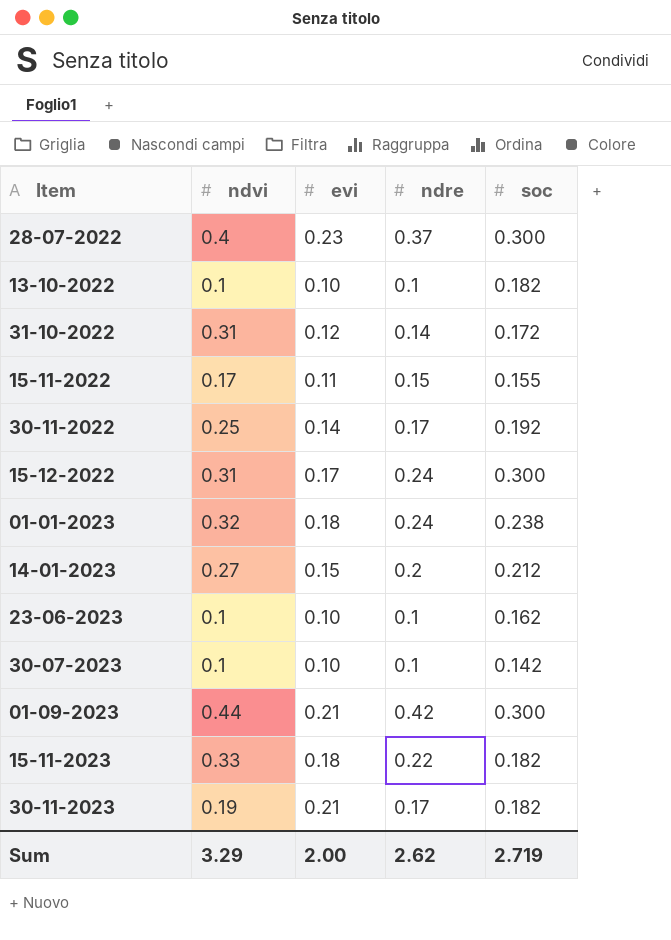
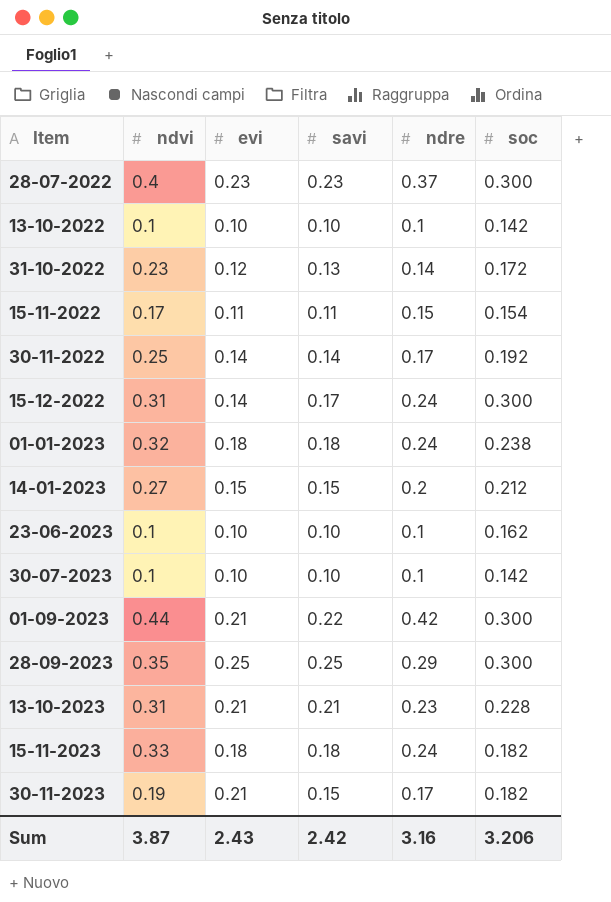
column savi | position: none -> 4
13-10-2022 | soc: 0.182 -> 0.142
31-10-2022 | ndvi: 0.31 -> 0.23
15-11-2022 | soc: 0.155 -> 0.154
15-12-2022 | evi: 0.17 -> 0.14
row 28-09-2023: none -> 0.35 | 0.25 | 0.25 | 0.29 | 0.300
row 13-10-2023: none -> 0.31 | 0.21 | 0.21 | 0.23 | 0.228
15-11-2023 | ndre: 0.22 -> 0.24
Sum | ndvi: 3.29 -> 3.87
Sum | evi: 2.00 -> 2.43
Sum | ndre: 2.62 -> 3.16
Sum | soc: 2.719 -> 3.206

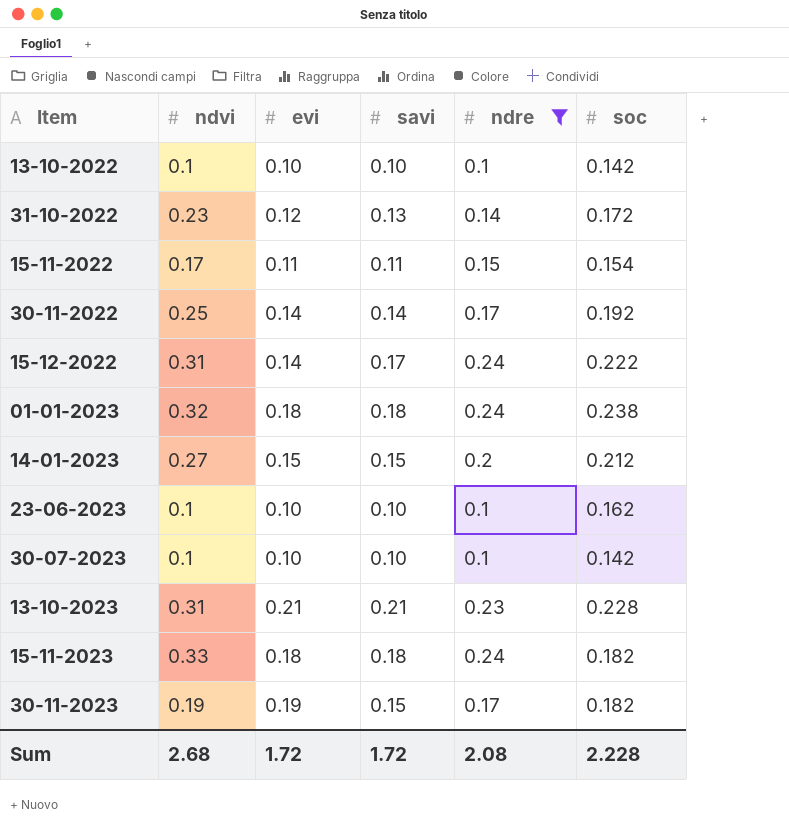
filter: none -> ndre <= 0.24
15-12-2022 | soc: 0.300 -> 0.222
30-11-2023 | evi: 0.21 -> 0.19
Sum | ndvi: 3.87 -> 2.68
Sum | evi: 2.43 -> 1.72
Sum | savi: 2.42 -> 1.72
Sum | ndre: 3.16 -> 2.08
Sum | soc: 3.206 -> 2.228

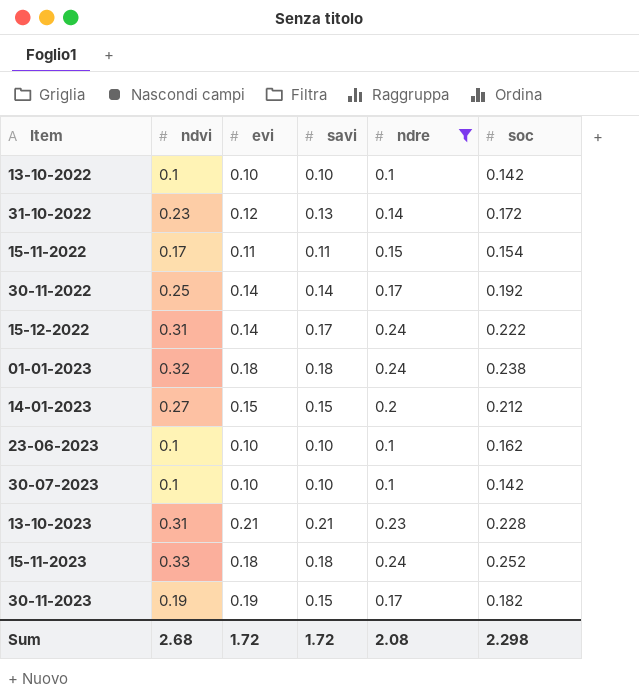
15-11-2023 | soc: 0.182 -> 0.252
Sum | soc: 2.228 -> 2.298

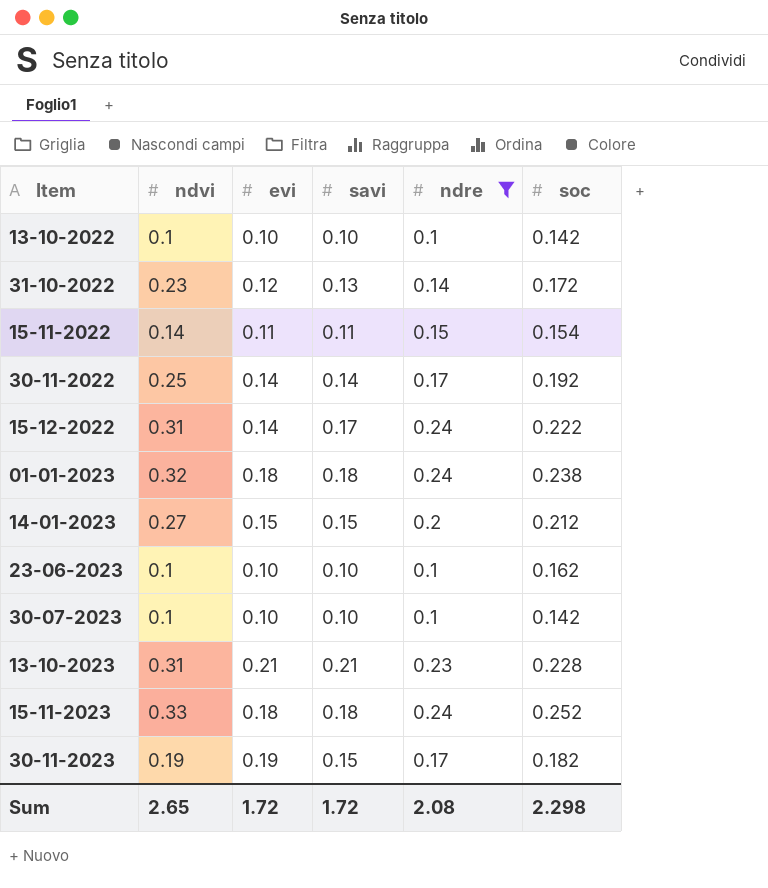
15-11-2022 | ndvi: 0.17 -> 0.14
Sum | ndvi: 2.68 -> 2.65

